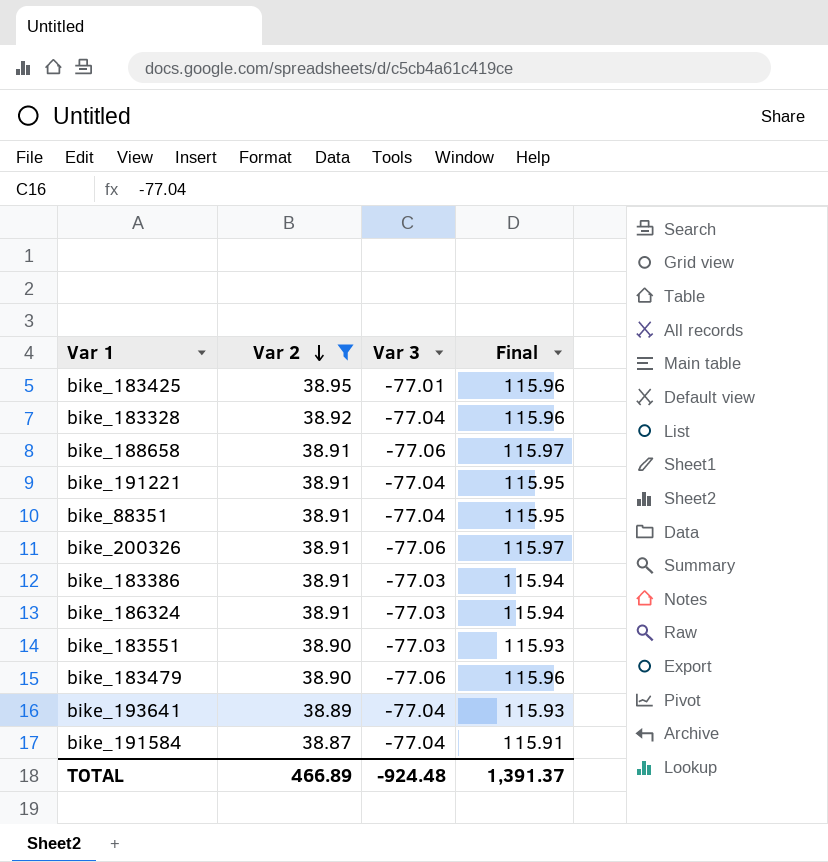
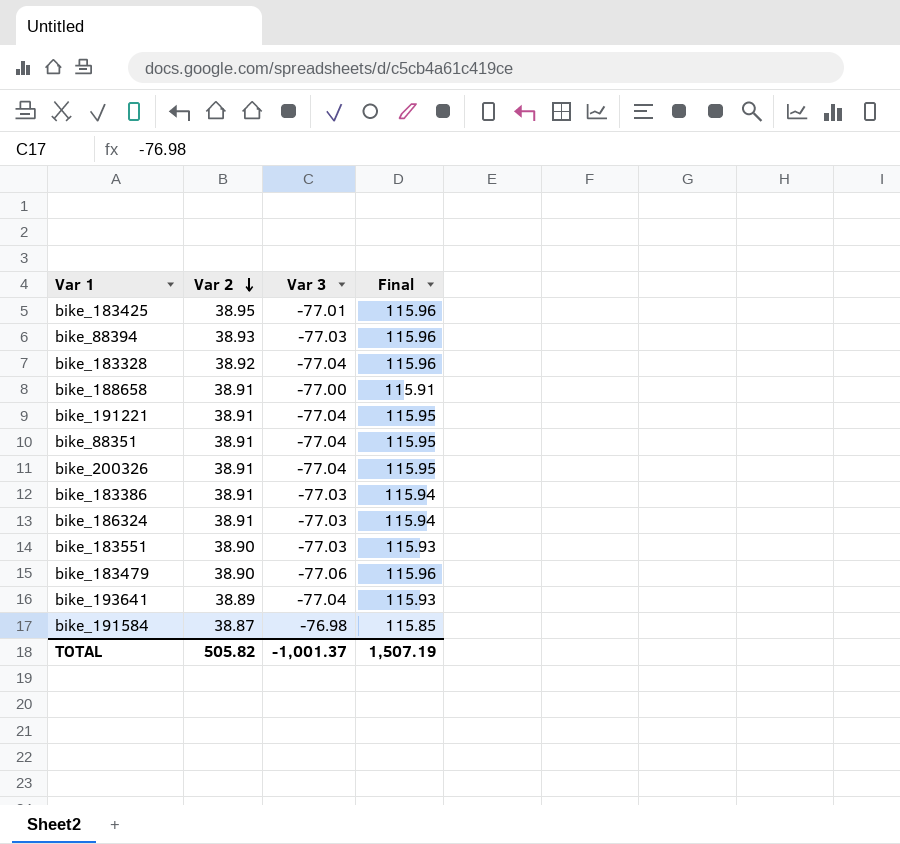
filter: Var 2 != 38.93 -> none
bike_188658 | Var 3: -77.06 -> -77.00
bike_188658 | Final: 115.97 -> 115.91
bike_200326 | Var 3: -77.06 -> -77.04
bike_200326 | Final: 115.97 -> 115.95
bike_191584 | Var 3: -77.04 -> -76.98
bike_191584 | Final: 115.91 -> 115.85
TOTAL | Var 2: 466.89 -> 505.82
TOTAL | Var 3: -924.48 -> -1,001.37
TOTAL | Final: 1,391.37 -> 1,507.19

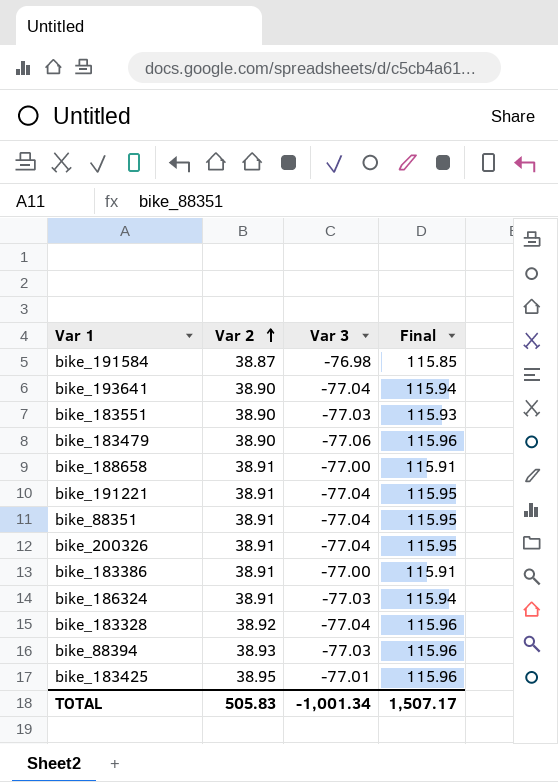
row order: Var 2 descending -> Var 2 ascending
bike_193641 | Var 2: 38.89 -> 38.90
bike_193641 | Final: 115.93 -> 115.94
bike_183386 | Var 3: -77.03 -> -77.00
bike_183386 | Final: 115.94 -> 115.91
TOTAL | Var 2: 505.82 -> 505.83
TOTAL | Var 3: -1,001.37 -> -1,001.34
TOTAL | Final: 1,507.19 -> 1,507.17

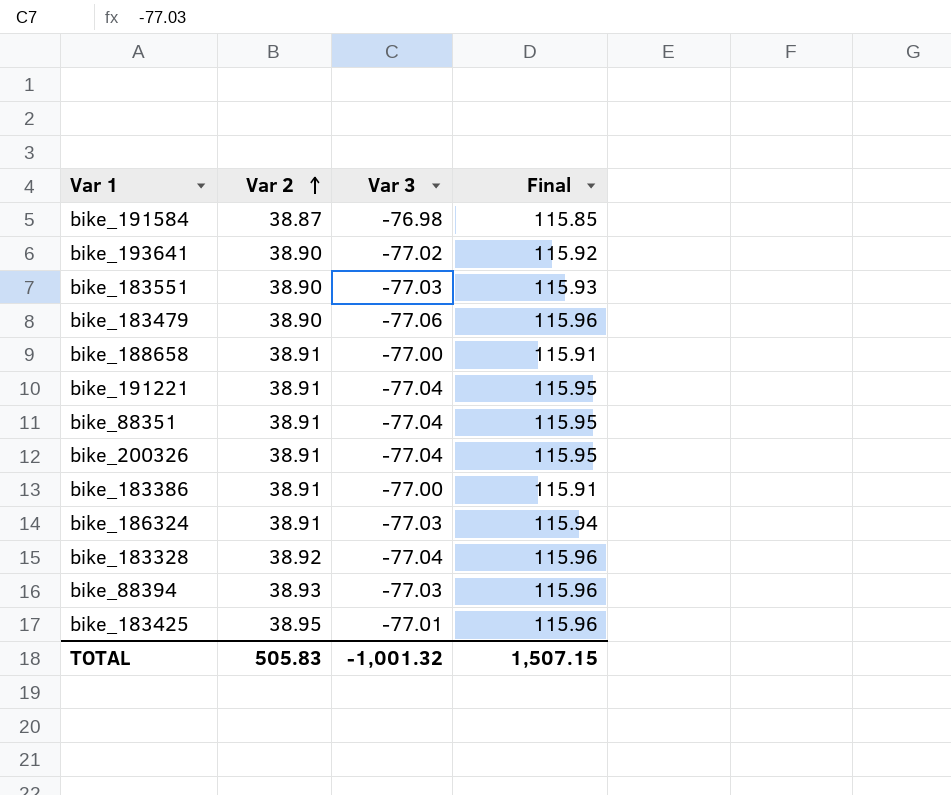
bike_193641 | Var 3: -77.04 -> -77.02
bike_193641 | Final: 115.94 -> 115.92
TOTAL | Var 3: -1,001.34 -> -1,001.32
TOTAL | Final: 1,507.17 -> 1,507.15

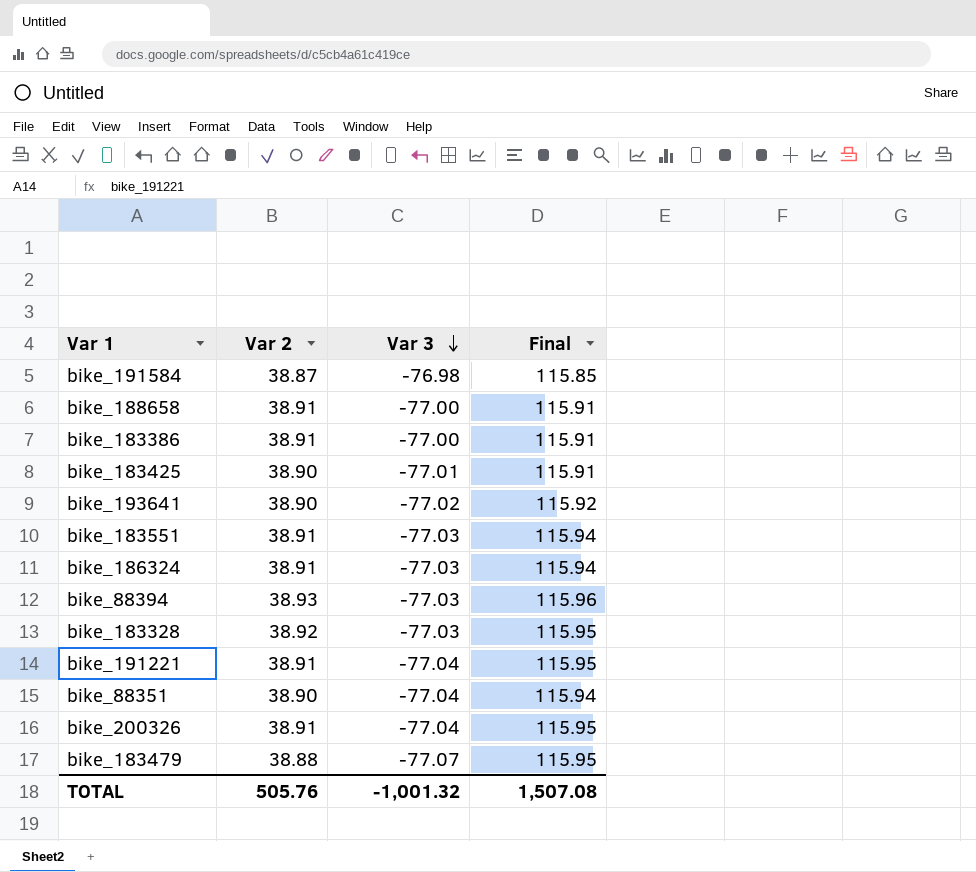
row order: Var 2 ascending -> Var 3 descending
bike_183425 | Var 2: 38.95 -> 38.90
bike_183425 | Final: 115.96 -> 115.91
bike_183551 | Var 2: 38.90 -> 38.91
bike_183551 | Final: 115.93 -> 115.94
bike_183328 | Var 3: -77.04 -> -77.03
bike_183328 | Final: 115.96 -> 115.95
bike_88351 | Var 2: 38.91 -> 38.90
bike_88351 | Final: 115.95 -> 115.94
bike_183479 | Var 2: 38.90 -> 38.88
bike_183479 | Var 3: -77.06 -> -77.07
bike_183479 | Final: 115.96 -> 115.95
TOTAL | Var 2: 505.83 -> 505.76
TOTAL | Final: 1,507.15 -> 1,507.08

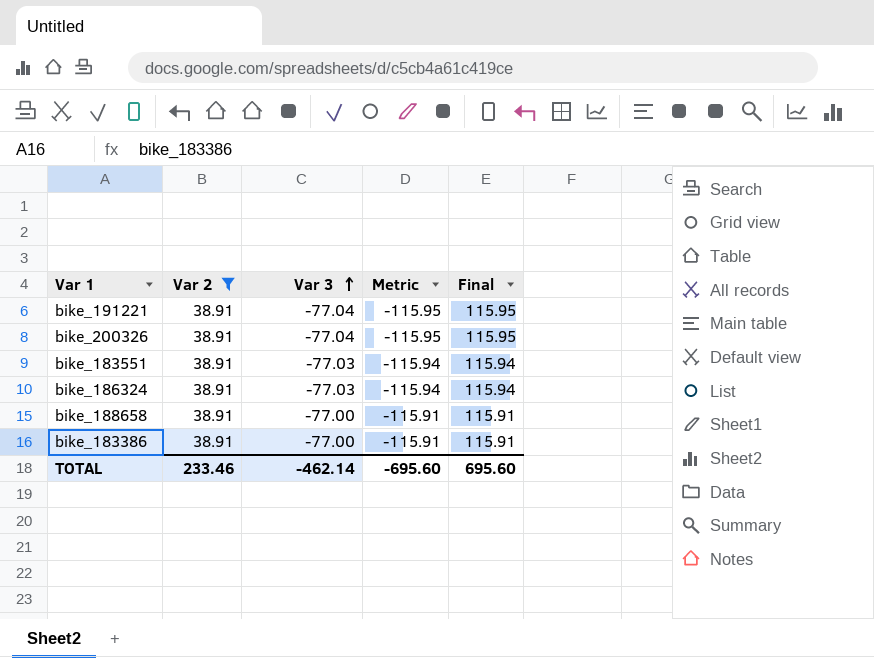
filter: none -> Var 2 = 38.91
row order: Var 3 descending -> Var 3 ascending
column Metric | formula: none -> [Var 3] - [Var 2]
TOTAL | Var 2: 505.76 -> 233.46
TOTAL | Var 3: -1,001.32 -> -462.14
TOTAL | Final: 1,507.08 -> 695.60

